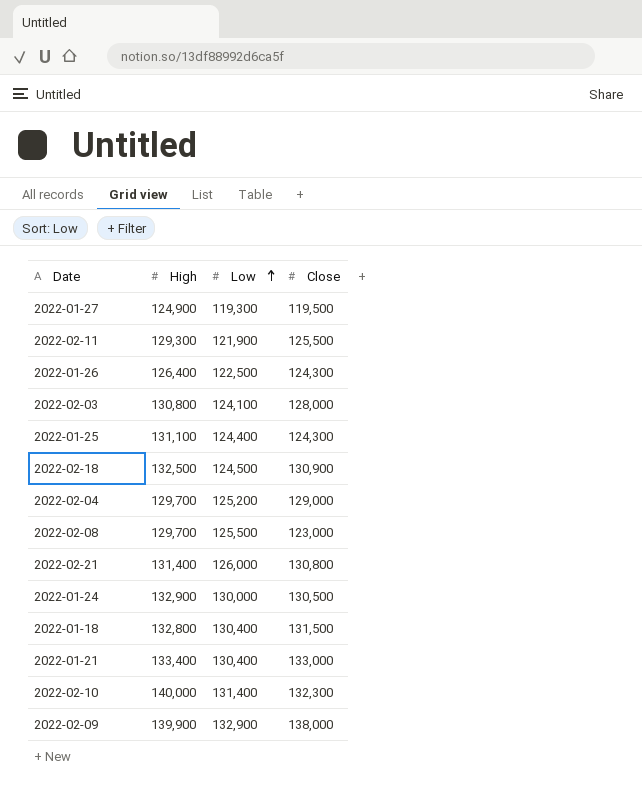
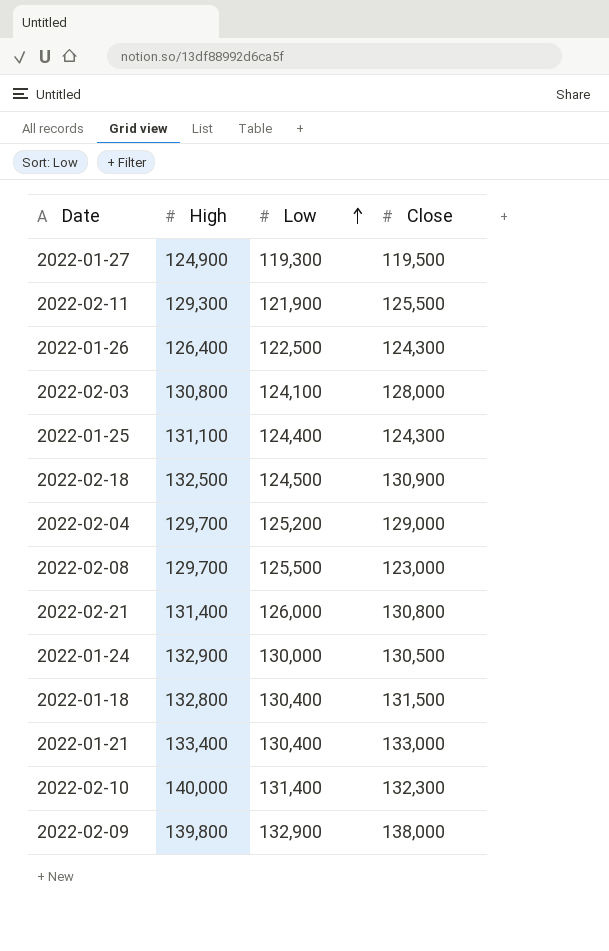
2022-02-09 | High: 139,900 -> 139,800

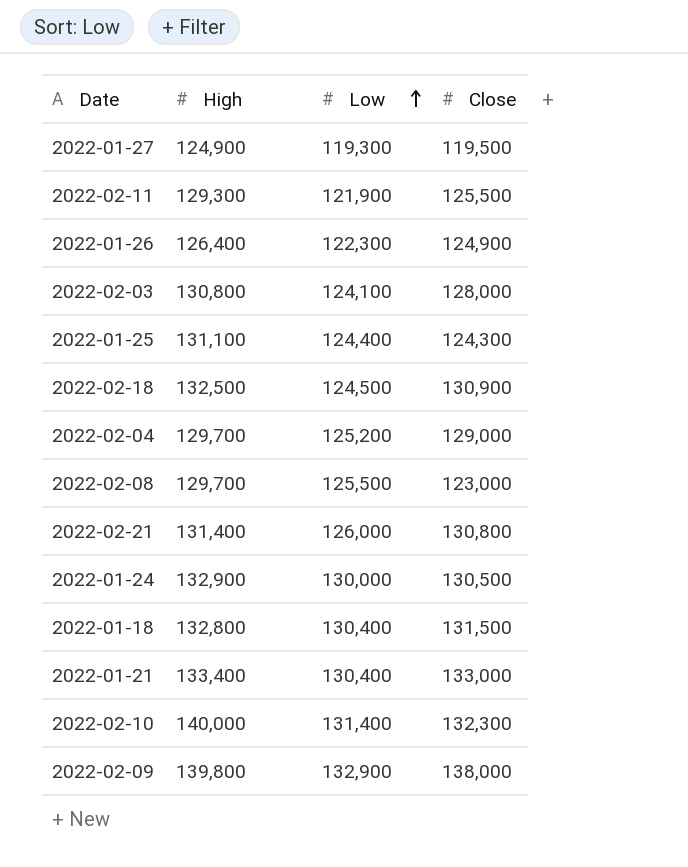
2022-01-26 | Low: 122,500 -> 122,300
2022-01-26 | Close: 124,300 -> 124,900

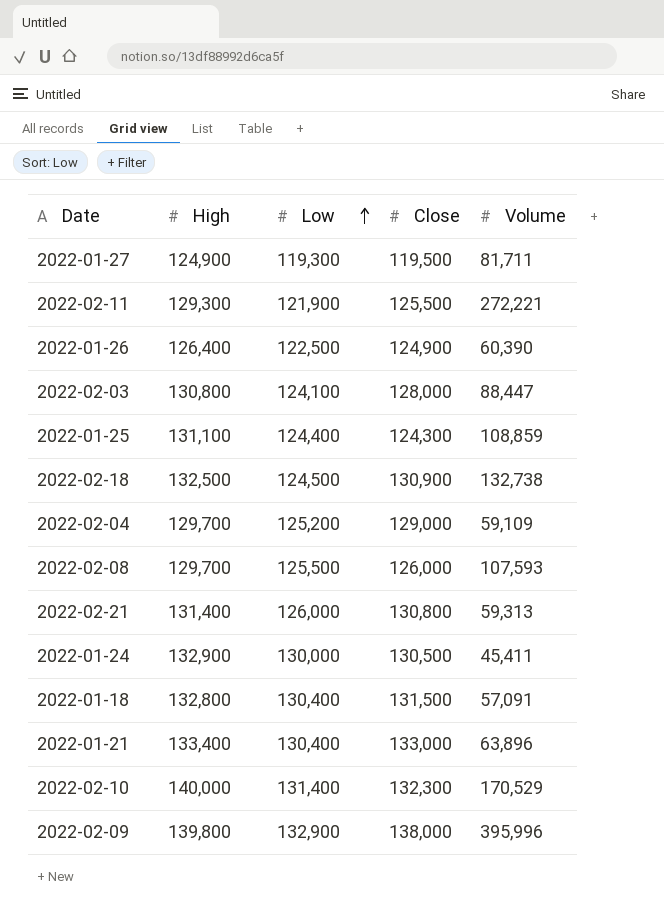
column Volume | position: none -> 5
2022-01-26 | Low: 122,300 -> 122,500
2022-02-08 | Close: 123,000 -> 126,000

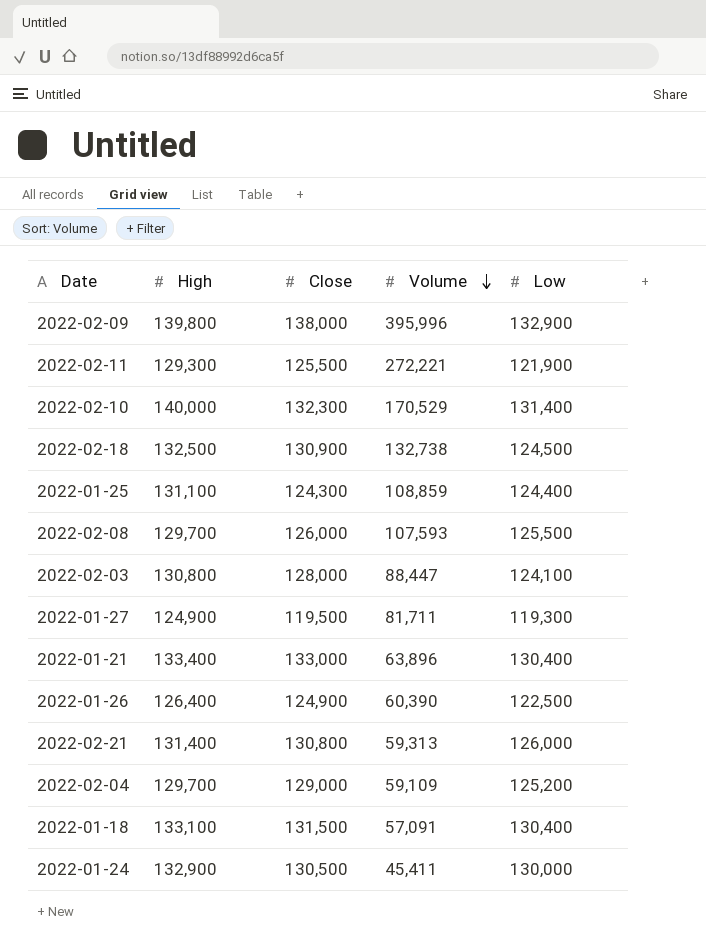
row order: Low ascending -> Volume descending
column Low | position: 3 -> 5
2022-01-18 | High: 132,800 -> 133,100

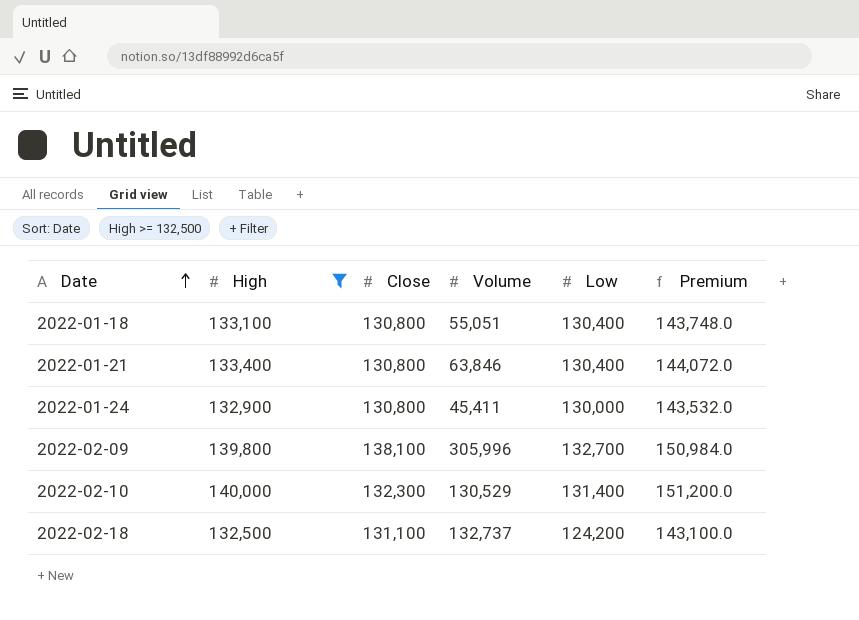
filter: none -> High >= 132,500
row order: Volume descending -> Date ascending
column Premium | formula: none -> [High] * 1.08
2022-01-18 | Close: 131,500 -> 130,800
2022-01-18 | Volume: 57,091 -> 55,051
2022-01-21 | Close: 133,000 -> 130,800
2022-01-21 | Volume: 63,896 -> 63,846
2022-01-24 | Close: 130,500 -> 130,800
2022-02-09 | Close: 138,000 -> 138,100
2022-02-09 | Volume: 395,996 -> 305,996
2022-02-09 | Low: 132,900 -> 132,700
2022-02-10 | Volume: 170,529 -> 130,529
2022-02-18 | Close: 130,900 -> 131,100
2022-02-18 | Volume: 132,738 -> 132,737
2022-02-18 | Low: 124,500 -> 124,200

